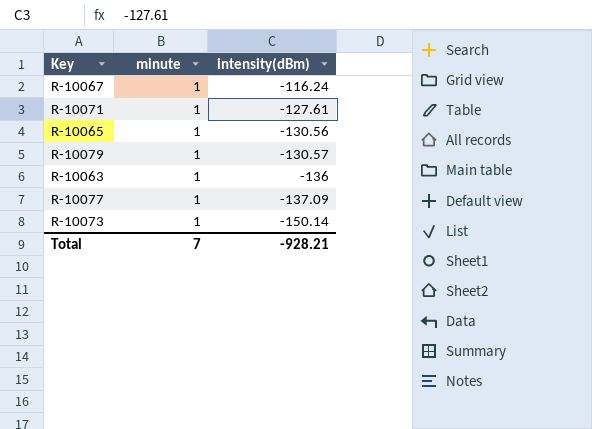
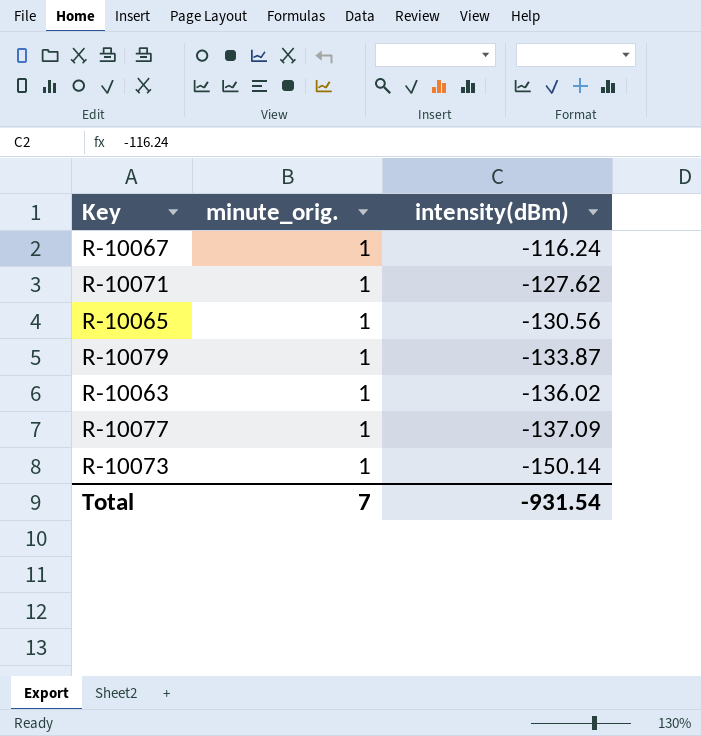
column name: minute -> minute_orig.
R-10071 | intensity(dBm): -127.61 -> -127.62
R-10079 | intensity(dBm): -130.57 -> -133.87
R-10063 | intensity(dBm): -136 -> -136.02
Total | intensity(dBm): -928.21 -> -931.54

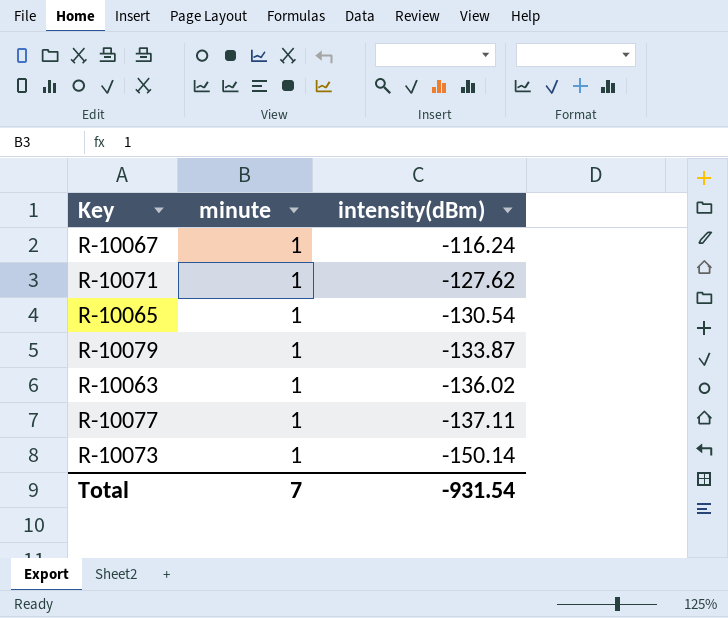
column name: minute_orig. -> minute
R-10065 | intensity(dBm): -130.56 -> -130.54
R-10077 | intensity(dBm): -137.09 -> -137.11

